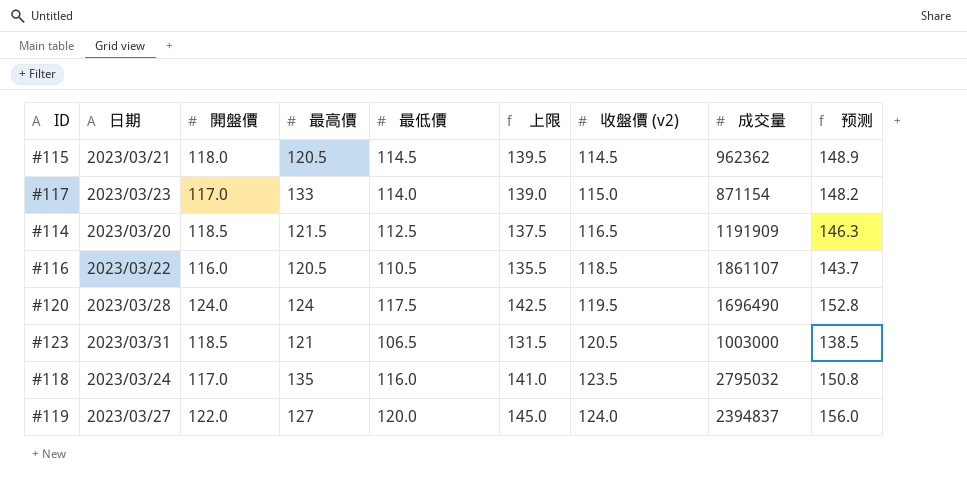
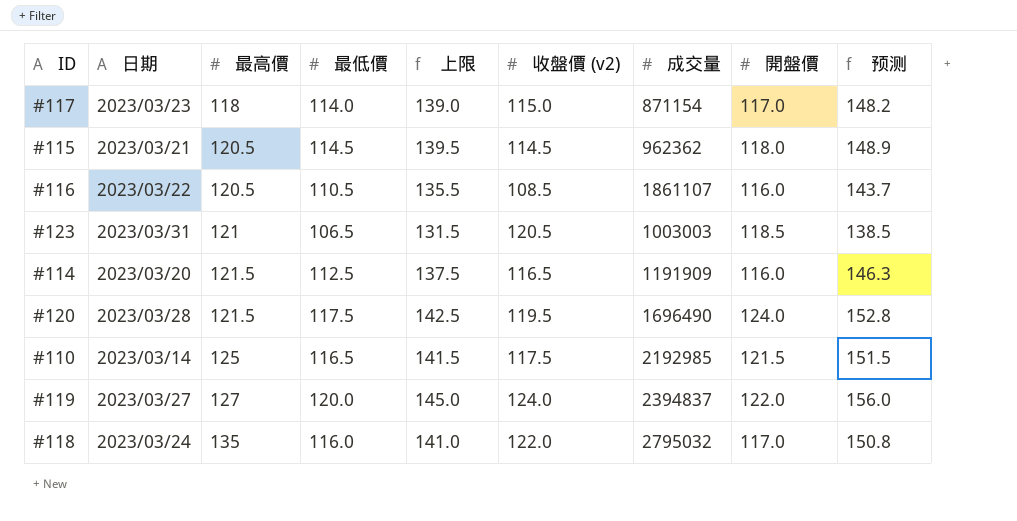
row order: 收盤價 (v2) ascending -> 最高價 ascending
column 開盤價 | position: 3 -> 8
#117 | 最高價: 133 -> 118
#116 | 收盤價 (v2): 118.5 -> 108.5
#123 | 成交量: 1003000 -> 1003003
#114 | 開盤價: 118.5 -> 116.0
#120 | 最高價: 124 -> 121.5
row #110: none -> 2023/03/14 | 125 | 116.5 | 141.5 | 117.5 | 2192985 | 121.5 | 151.5
#118 | 收盤價 (v2): 123.5 -> 122.0

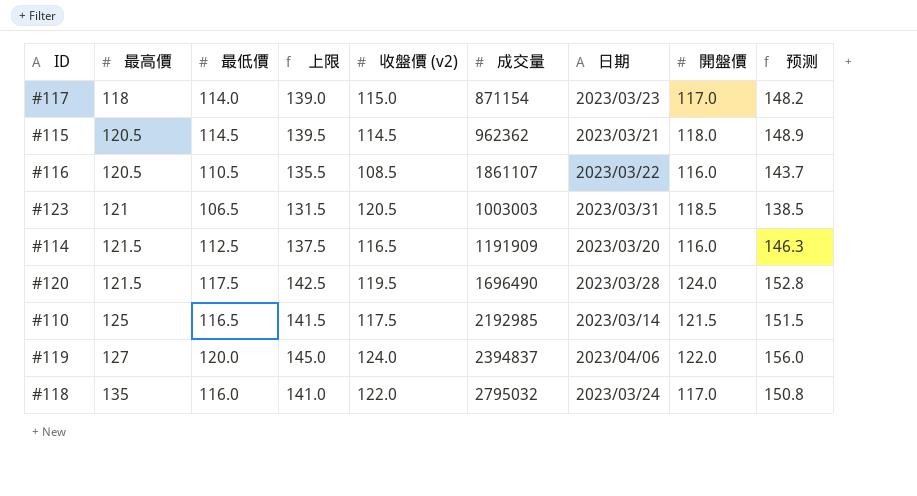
column 日期 | position: 2 -> 7
#119 | 日期: 2023/03/27 -> 2023/04/06

